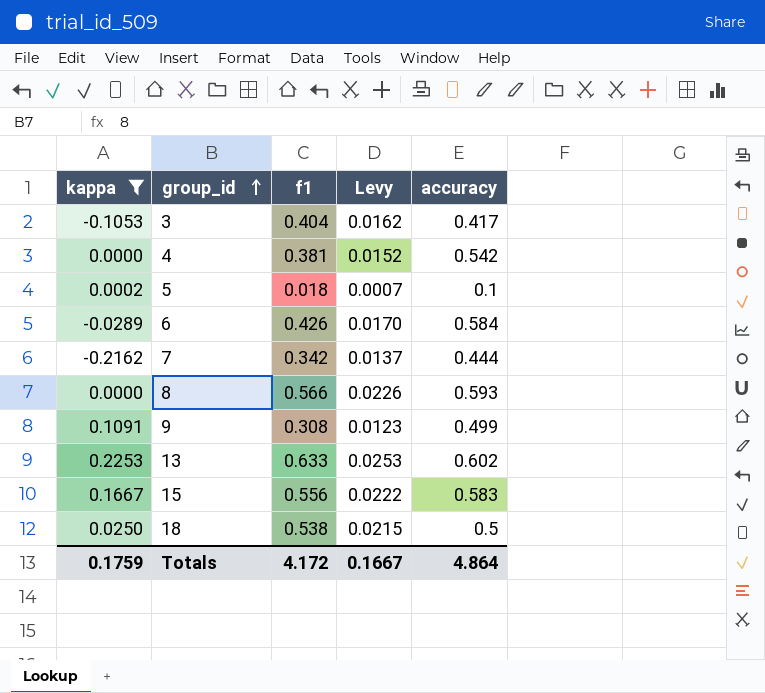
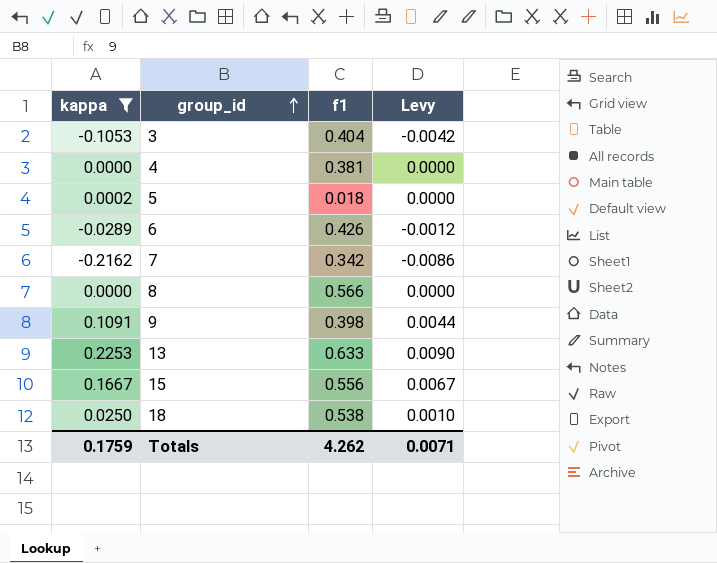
column accuracy | position: 5 -> none
column Levy | formula: [f1] * 0.04 -> [kappa] * 0.04
9 | f1: 0.308 -> 0.398
Totals | f1: 4.172 -> 4.262
Totals | Levy: 0.1667 -> 0.0071

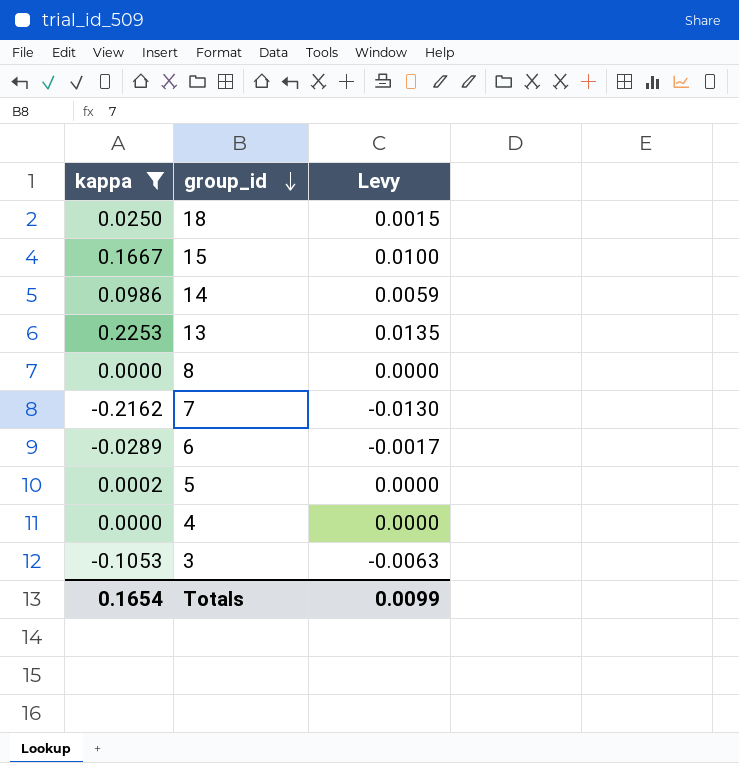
row order: group_id ascending -> group_id descending
column f1 | position: 3 -> none
column Levy | formula: [kappa] * 0.04 -> [kappa] * 0.06
row 9: 0.1091 | 0.398 | 0.0044 -> none
row 14: none -> 0.0986 | 0.0059
Totals | kappa: 0.1759 -> 0.1654
Totals | Levy: 0.0071 -> 0.0099

